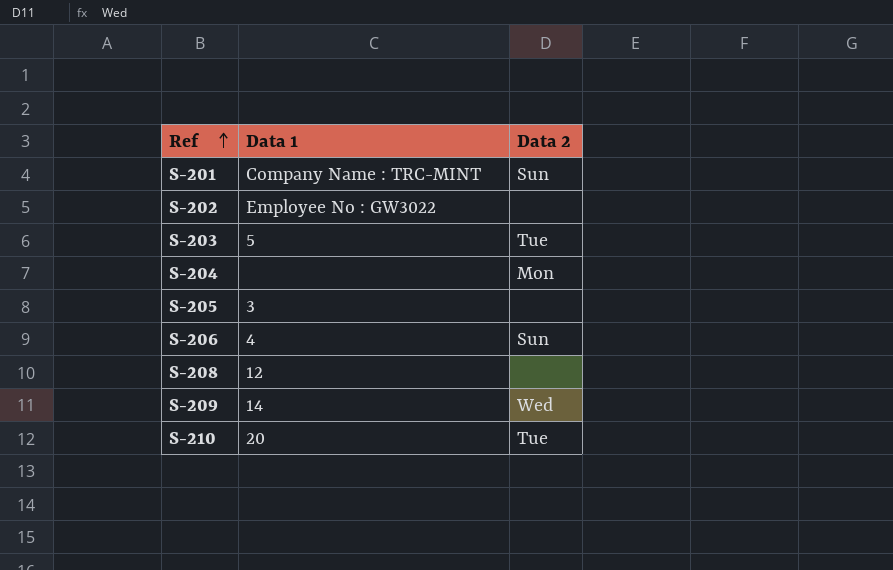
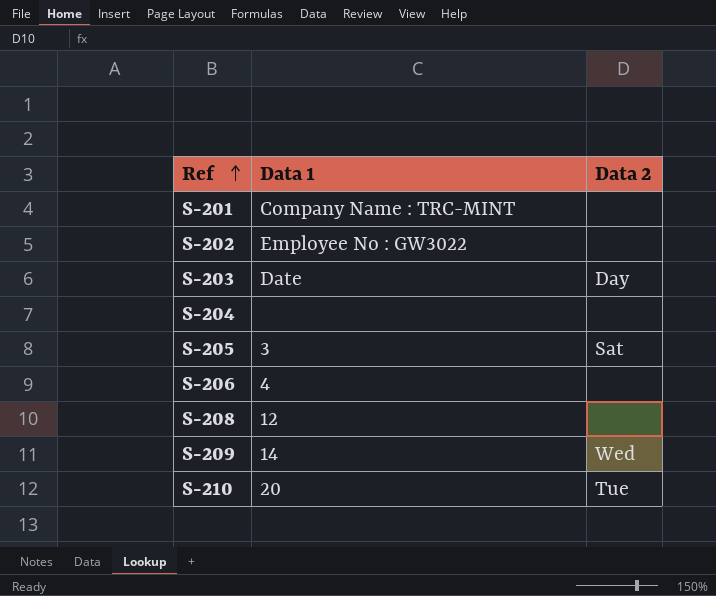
S-201 | Data 2: Sun -> none
S-203 | Data 1: 5 -> Date
S-203 | Data 2: Tue -> Day
S-204 | Data 2: Mon -> none
S-205 | Data 2: none -> Sat
S-206 | Data 2: Sun -> none

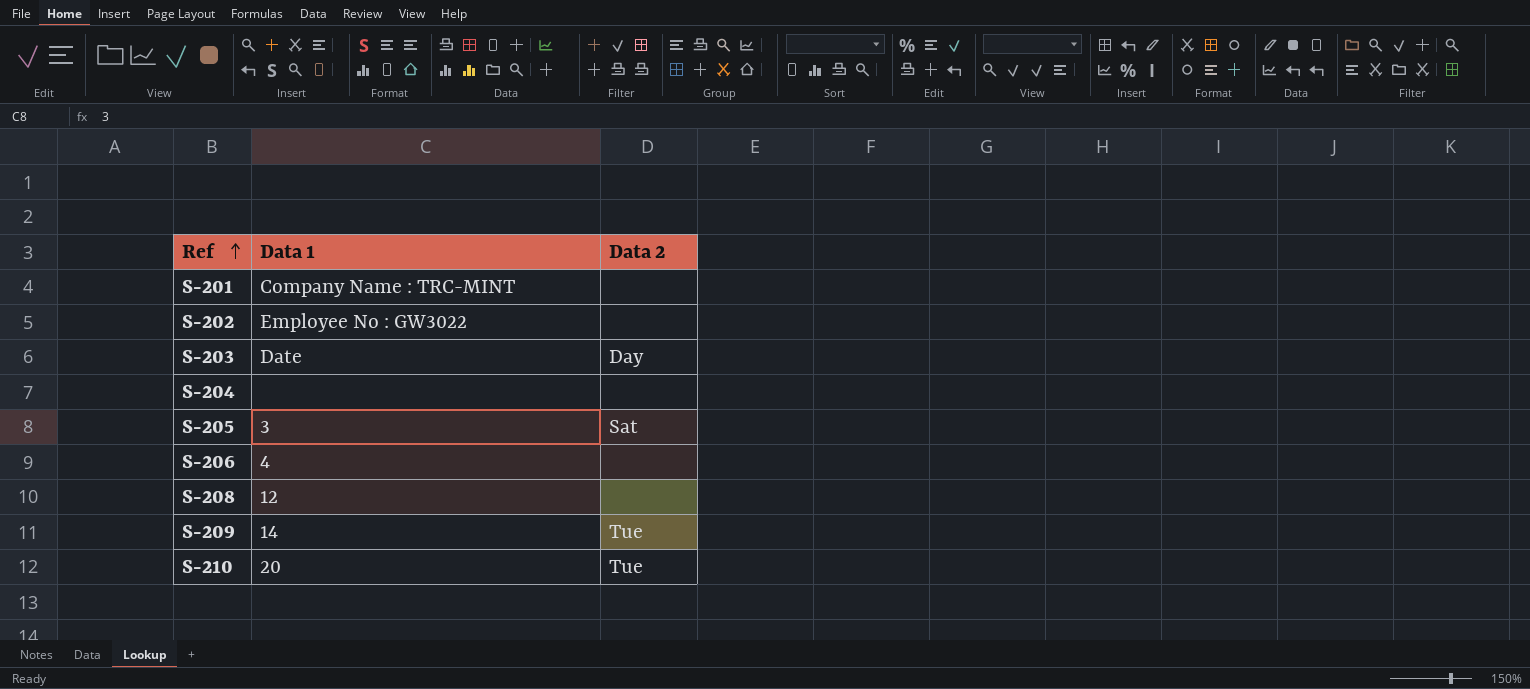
S-209 | Data 2: Wed -> Tue

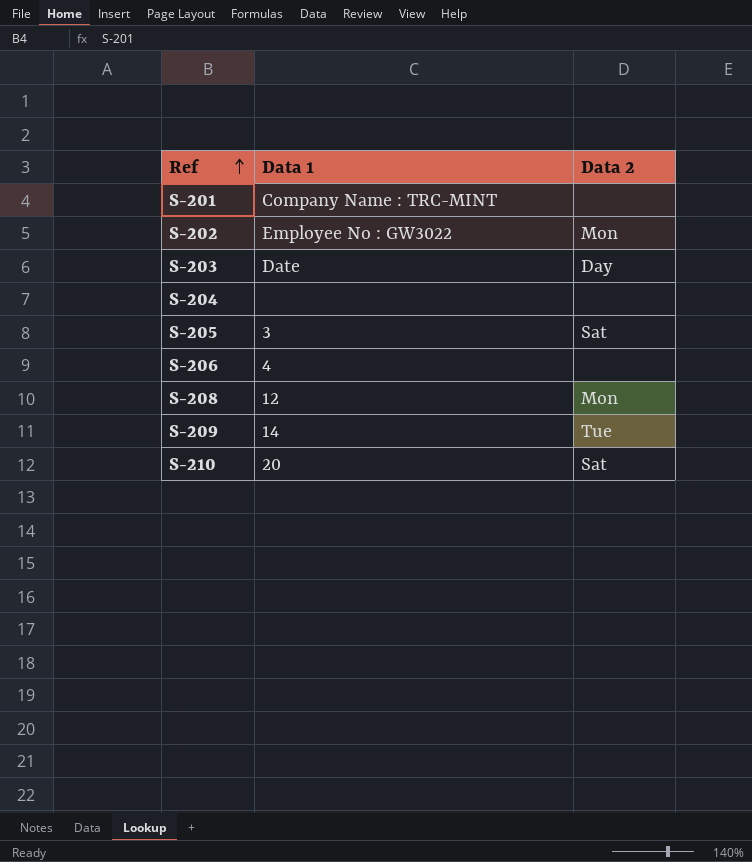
S-202 | Data 2: none -> Mon
S-208 | Data 2: none -> Mon
S-210 | Data 2: Tue -> Sat

